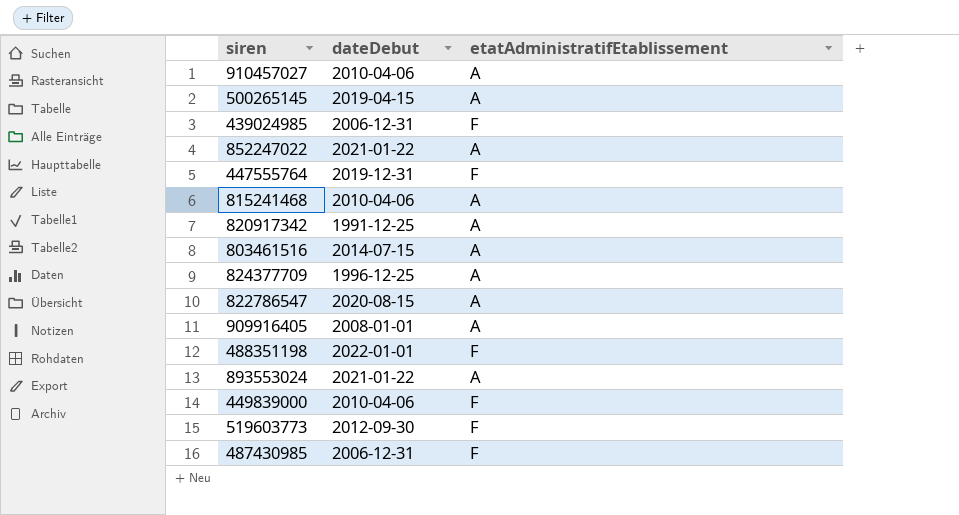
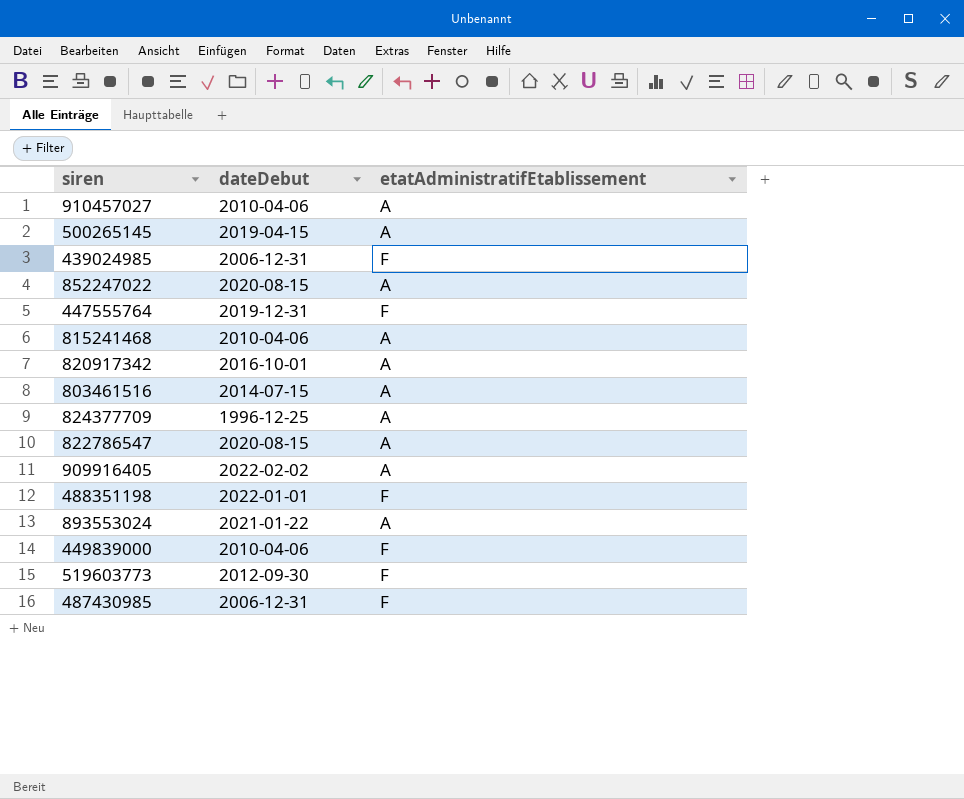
852247022 | dateDebut: 2021-01-22 -> 2020-08-15
820917342 | dateDebut: 1991-12-25 -> 2016-10-01
909916405 | dateDebut: 2008-01-01 -> 2022-02-02

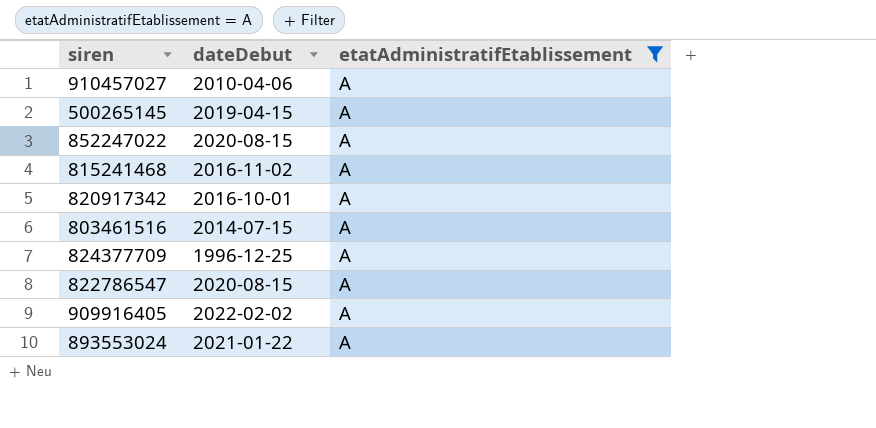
filter: none -> etatAdministratifEtablissement = A
815241468 | dateDebut: 2010-04-06 -> 2016-11-02

